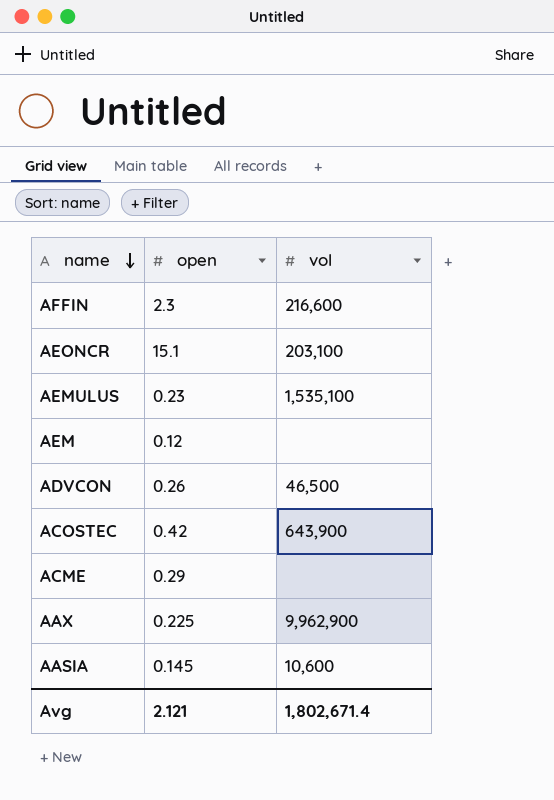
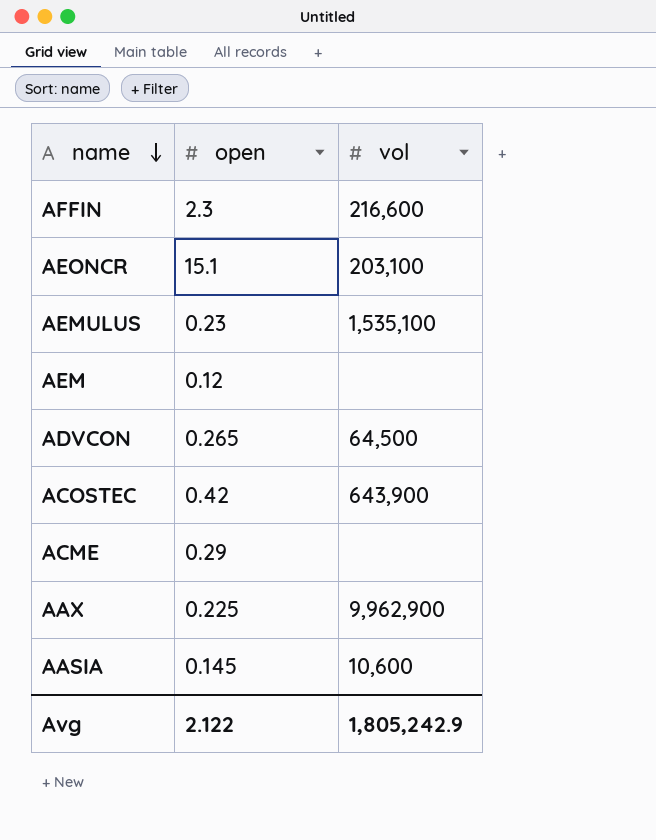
ADVCON | open: 0.26 -> 0.265
ADVCON | vol: 46,500 -> 64,500
Avg | open: 2.121 -> 2.122
Avg | vol: 1,802,671.4 -> 1,805,242.9

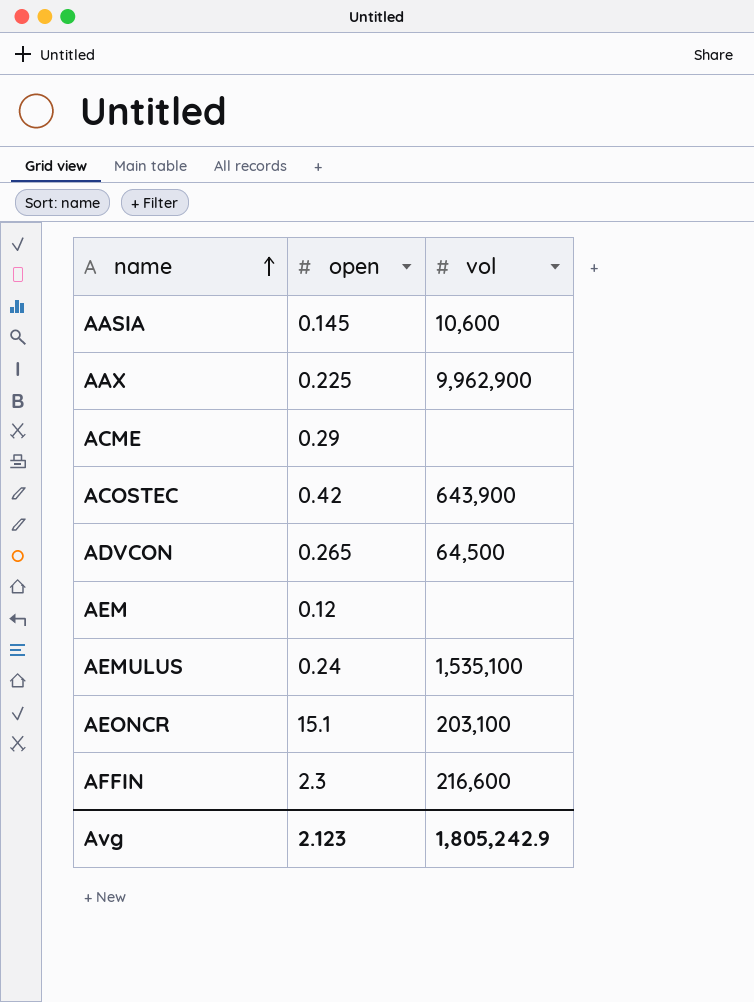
row order: name descending -> name ascending
AEMULUS | open: 0.23 -> 0.24
Avg | open: 2.122 -> 2.123

